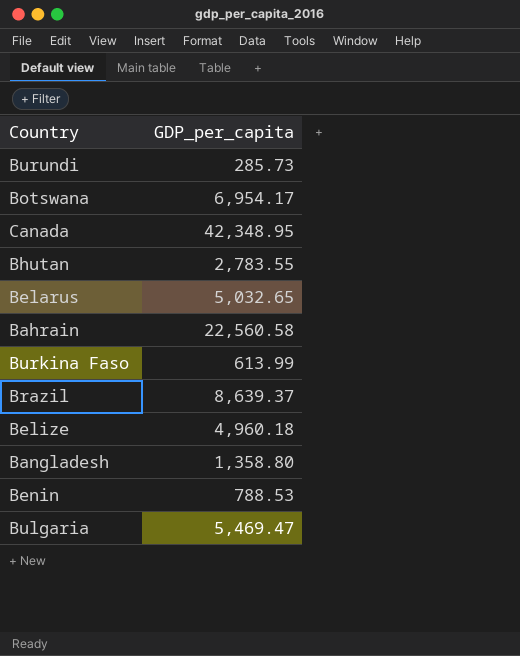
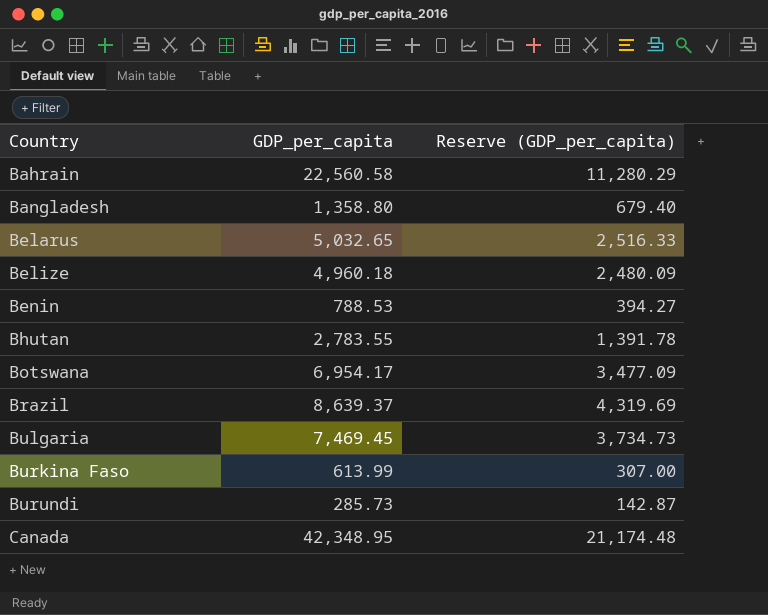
row order: none -> Country ascending
column Reserve (GDP_per_capita) | formula: none -> [GDP_per_capita] * 0.5
Bulgaria | GDP_per_capita: 5,469.47 -> 7,469.45

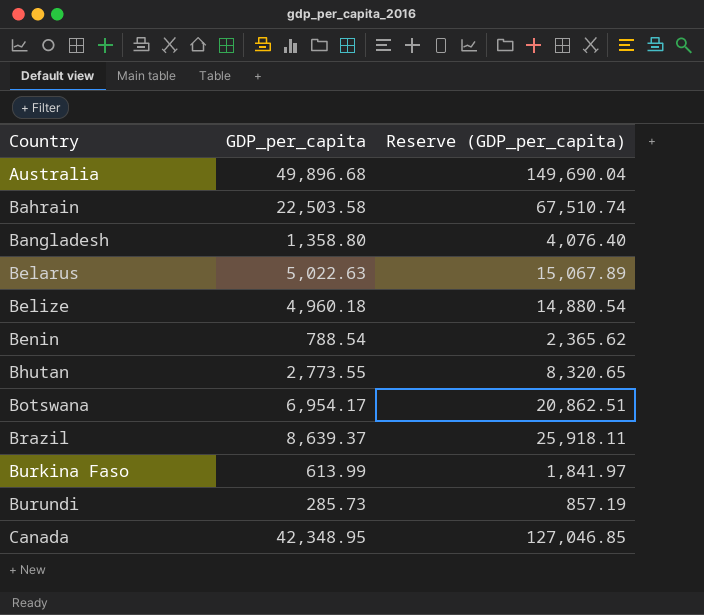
column Reserve (GDP_per_capita) | formula: [GDP_per_capita] * 0.5 -> [GDP_per_capita] * 3
row Bulgaria: 7,469.45 | 3,734.73 -> none
row Australia: none -> 49,896.68 | 149,690.04
Bahrain | GDP_per_capita: 22,560.58 -> 22,503.58
Belarus | GDP_per_capita: 5,032.65 -> 5,022.63
Benin | GDP_per_capita: 788.53 -> 788.54
Bhutan | GDP_per_capita: 2,783.55 -> 2,773.55

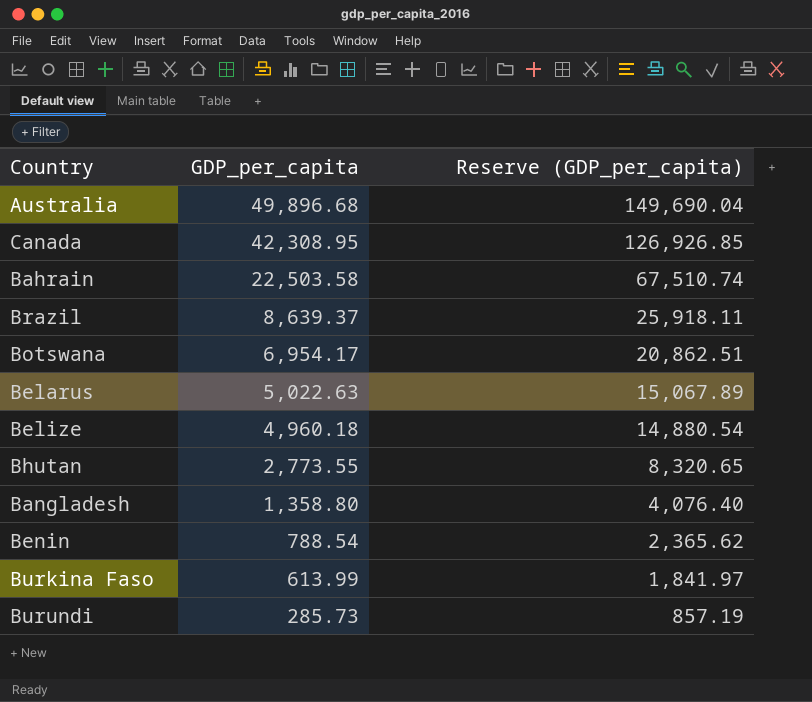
row order: Country ascending -> GDP_per_capita descending
Canada | GDP_per_capita: 42,348.95 -> 42,308.95
Canada | Reserve (GDP_per_capita): 127,046.85 -> 126,926.85

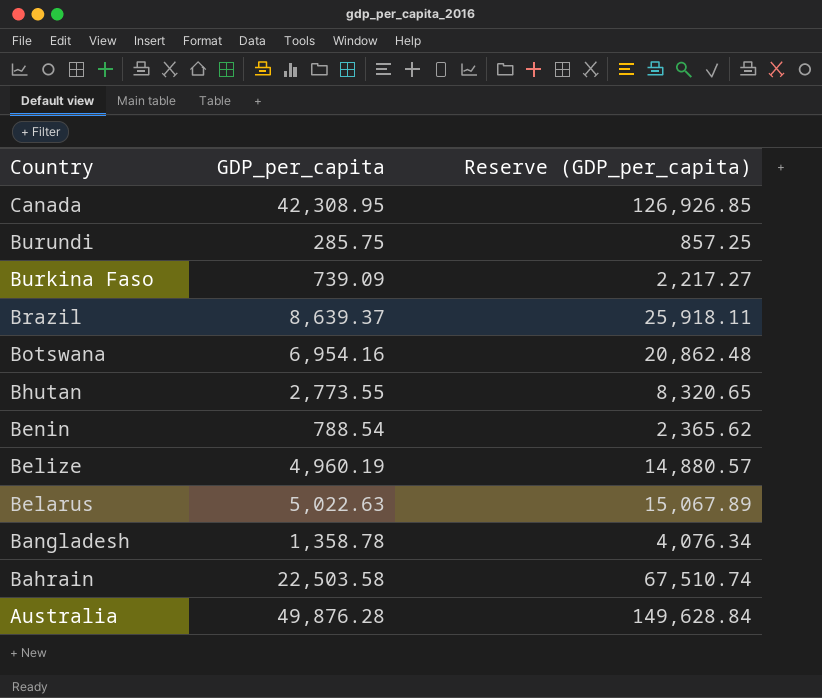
row order: GDP_per_capita descending -> Country descending
Burundi | GDP_per_capita: 285.73 -> 285.75
Burundi | Reserve (GDP_per_capita): 857.19 -> 857.25
Burkina Faso | GDP_per_capita: 613.99 -> 739.09
Burkina Faso | Reserve (GDP_per_capita): 1,841.97 -> 2,217.27
Botswana | GDP_per_capita: 6,954.17 -> 6,954.16
Botswana | Reserve (GDP_per_capita): 20,862.51 -> 20,862.48
Belize | GDP_per_capita: 4,960.18 -> 4,960.19
Belize | Reserve (GDP_per_capita): 14,880.54 -> 14,880.57
Bangladesh | GDP_per_capita: 1,358.80 -> 1,358.78
Bangladesh | Reserve (GDP_per_capita): 4,076.40 -> 4,076.34
Australia | GDP_per_capita: 49,896.68 -> 49,876.28
Australia | Reserve (GDP_per_capita): 149,690.04 -> 149,628.84

